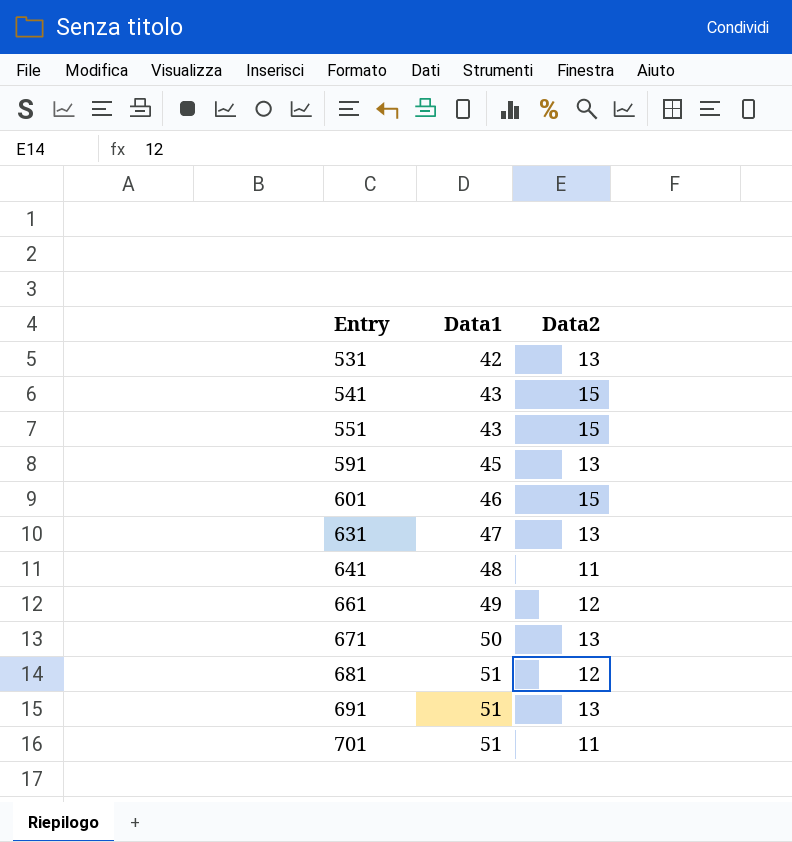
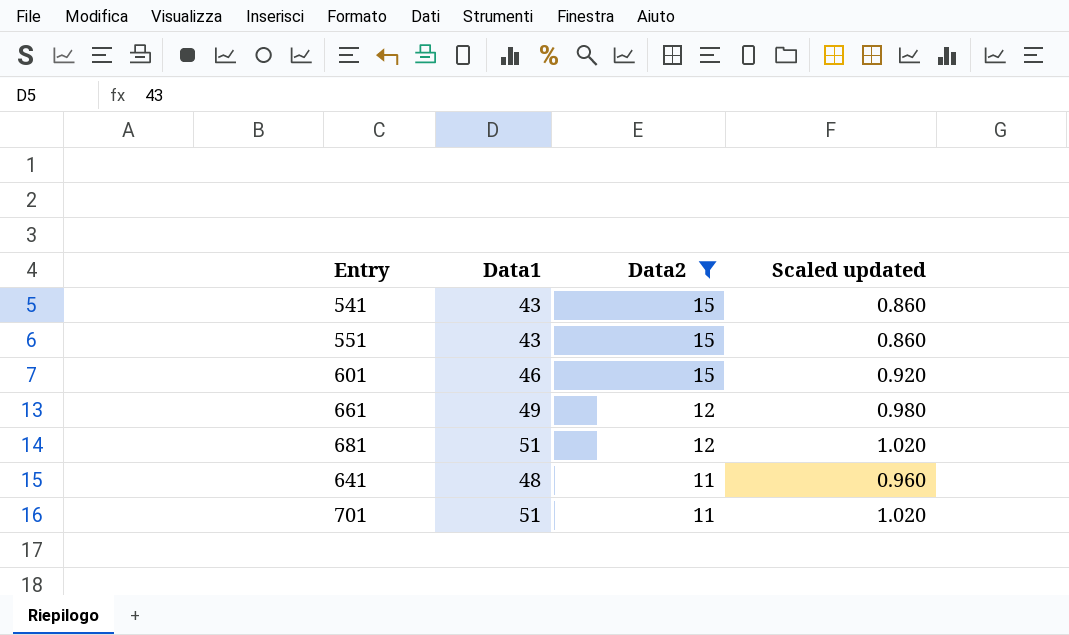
filter: none -> Data2 != 13
row order: Entry ascending -> Data2 descending
column Scaled updated | formula: none -> [Data1] * 0.02

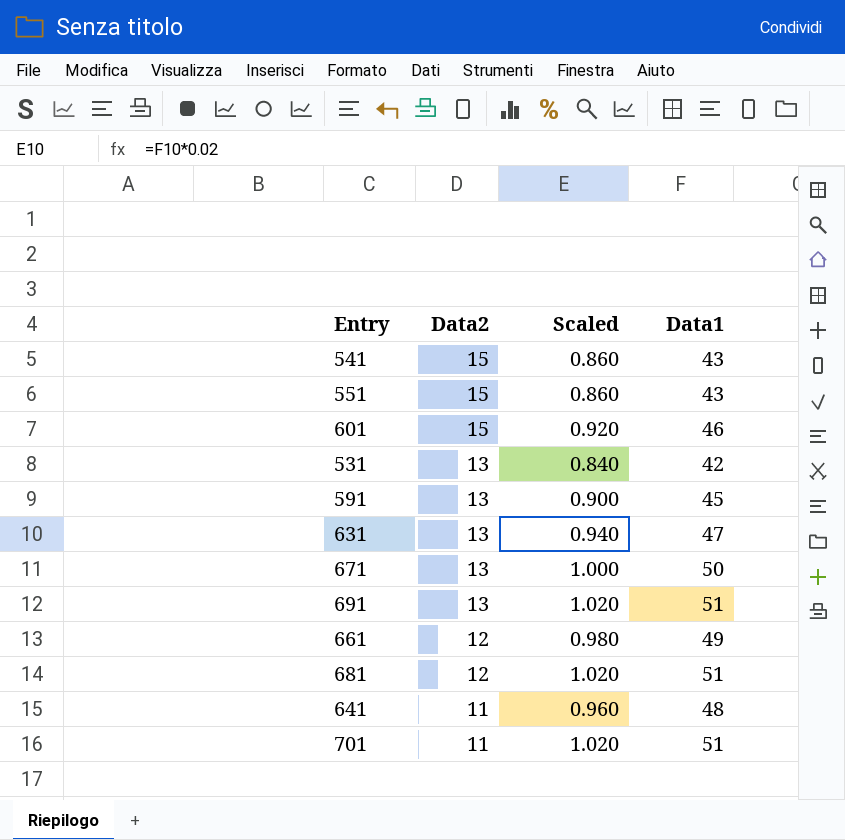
filter: Data2 != 13 -> none
column name: Scaled updated -> Scaled
column Data1 | position: 2 -> 4

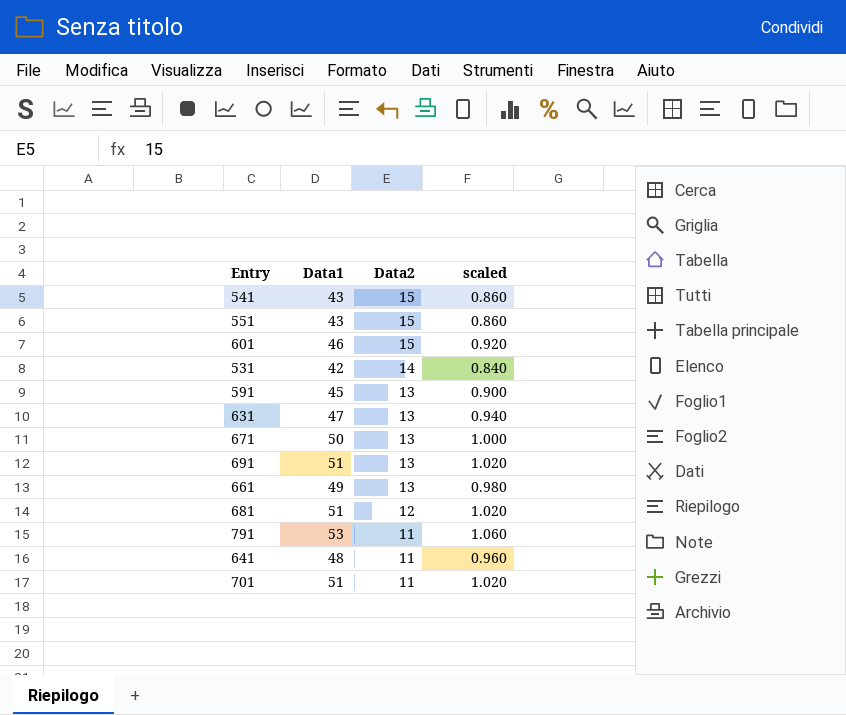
column Data1 | position: 4 -> 2
column name: Scaled -> scaled
531 | Data2: 13 -> 14
661 | Data2: 12 -> 13
row 791: none -> 53 | 11 | 1.060

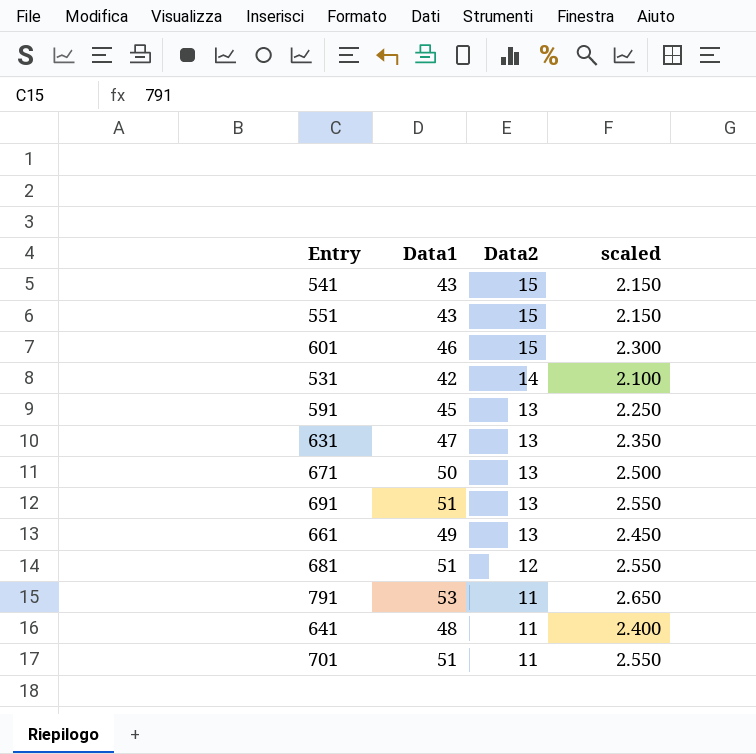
column scaled | formula: [Data1] * 0.02 -> [Data1] * 0.05

